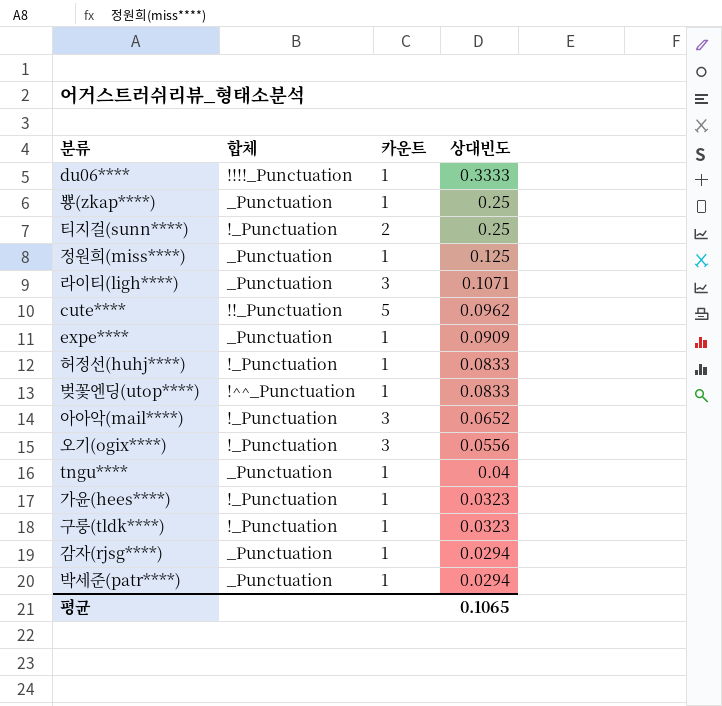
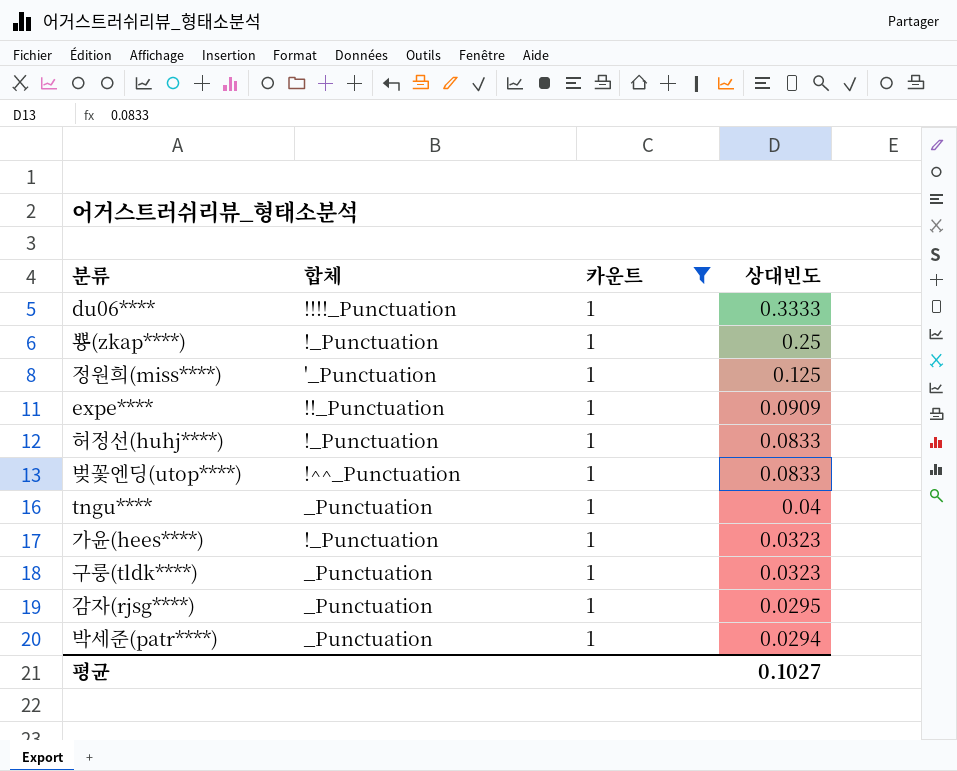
filter: none -> 카운트 = 1
뿅(zkap****) | 합체: _Punctuation -> !_Punctuation
정원희(miss****) | 합체: _Punctuation -> '_Punctuation
expe**** | 합체: _Punctuation -> !!_Punctuation
구룽(tldk****) | 합체: !_Punctuation -> _Punctuation
감자(rjsg****) | 상대빈도: 0.0294 -> 0.0295
평균 | 상대빈도: 0.1065 -> 0.1027

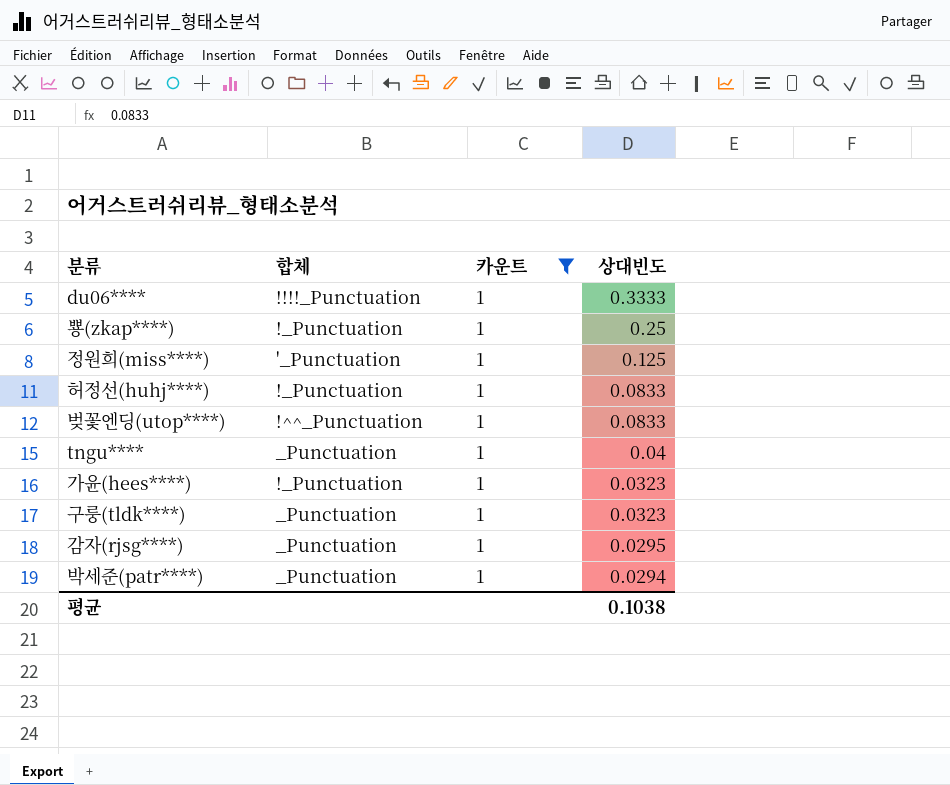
row expe****: !!_Punctuation | 1 | 0.0909 -> none
평균 | 상대빈도: 0.1027 -> 0.1038

